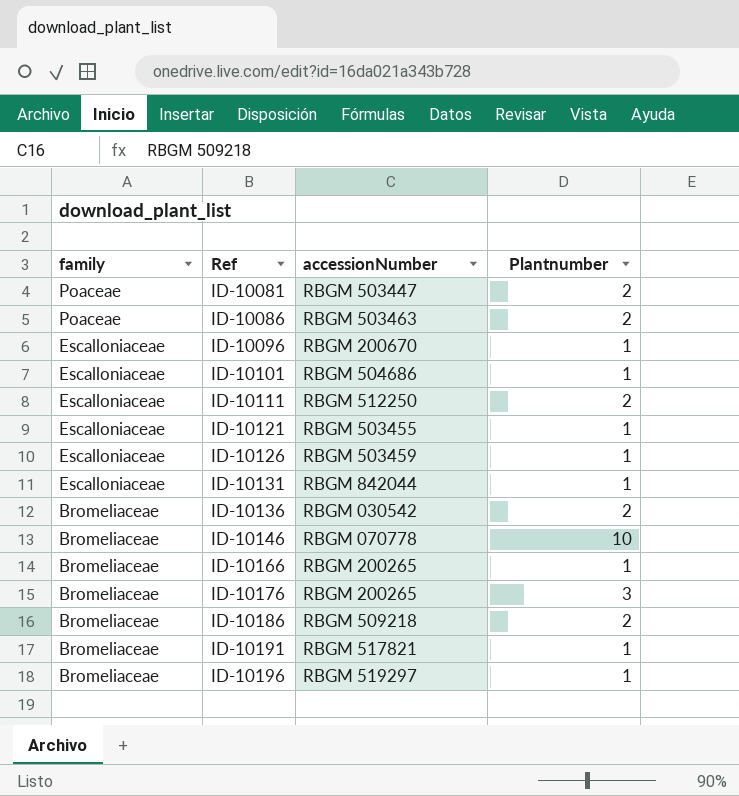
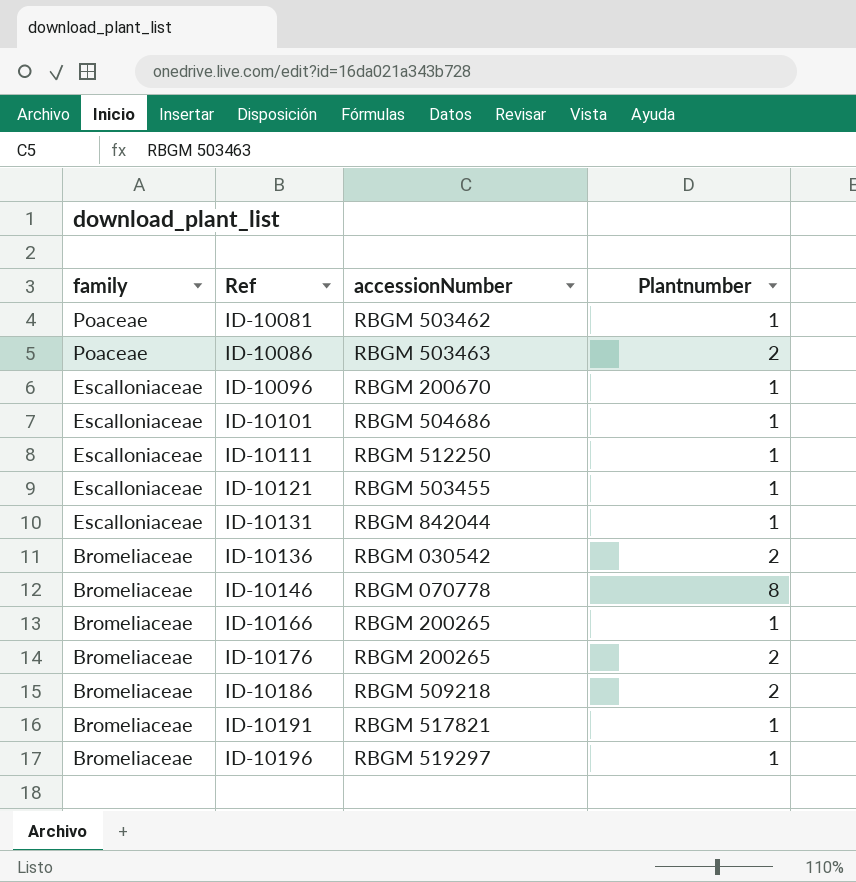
row ID-10126: Escalloniaceae | RBGM 503459 | 1 -> none
ID-10081 | accessionNumber: RBGM 503447 -> RBGM 503462
ID-10081 | Plantnumber: 2 -> 1
ID-10111 | Plantnumber: 2 -> 1
ID-10146 | Plantnumber: 10 -> 8
ID-10176 | Plantnumber: 3 -> 2

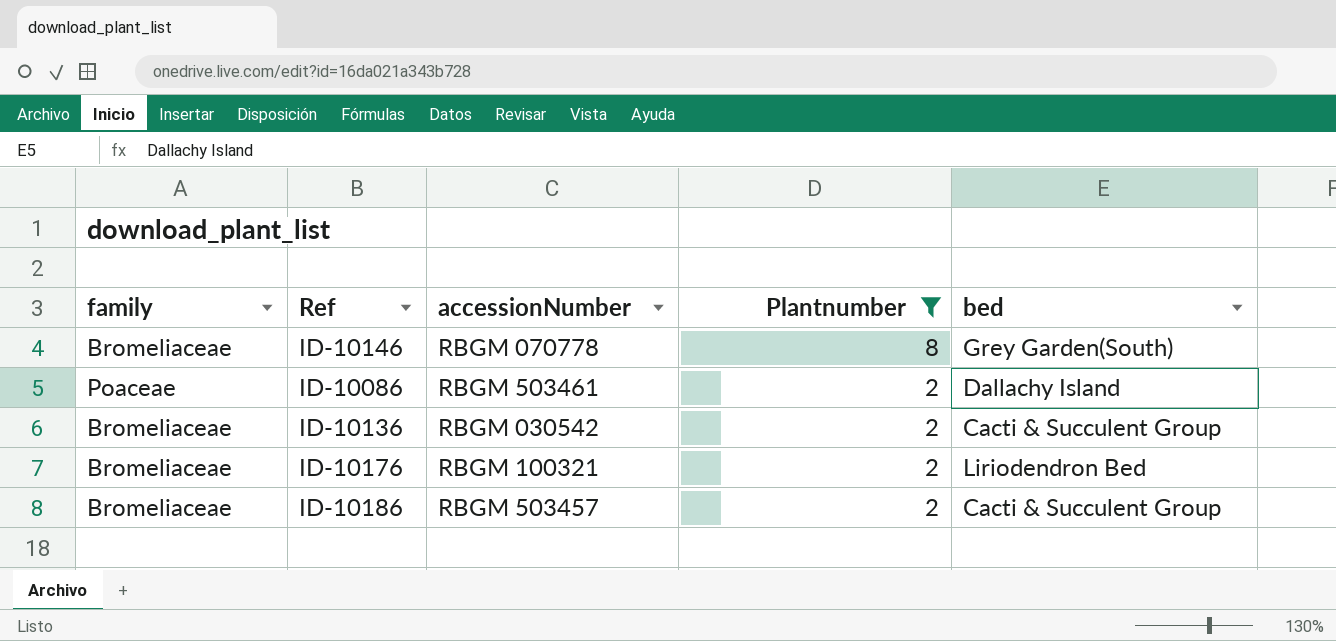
filter: none -> Plantnumber != 1
row order: family descending -> Plantnumber descending
column bed | position: none -> 5
ID-10086 | accessionNumber: RBGM 503463 -> RBGM 503461
ID-10176 | accessionNumber: RBGM 200265 -> RBGM 100321
ID-10186 | accessionNumber: RBGM 509218 -> RBGM 503457

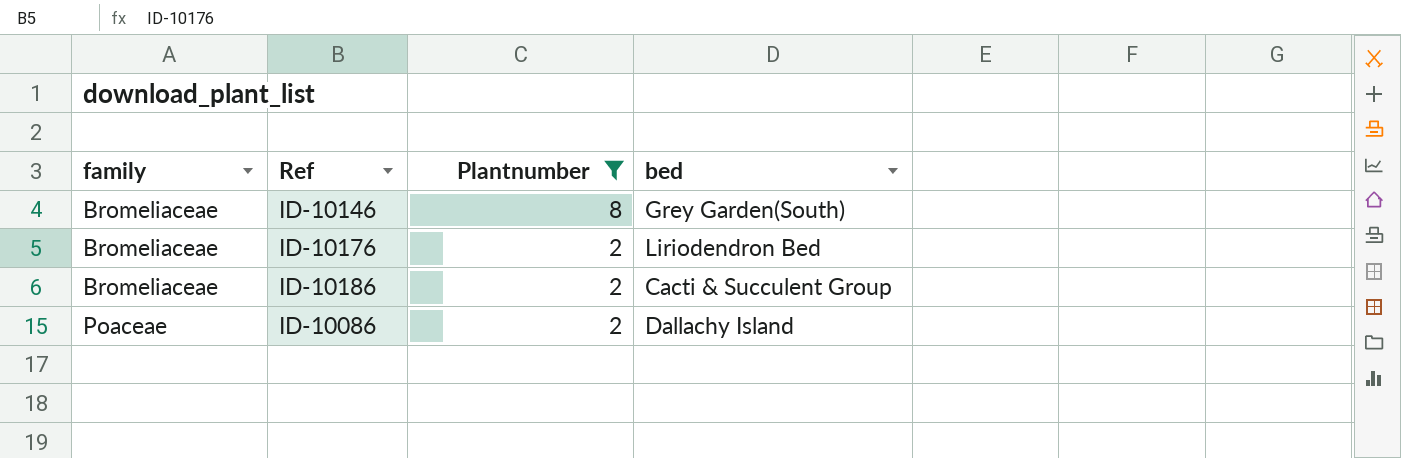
row order: Plantnumber descending -> family ascending
column accessionNumber | position: 3 -> none
row ID-10136: Bromeliaceae | RBGM 030542 | 2 | Cacti & Succulent Group -> none

